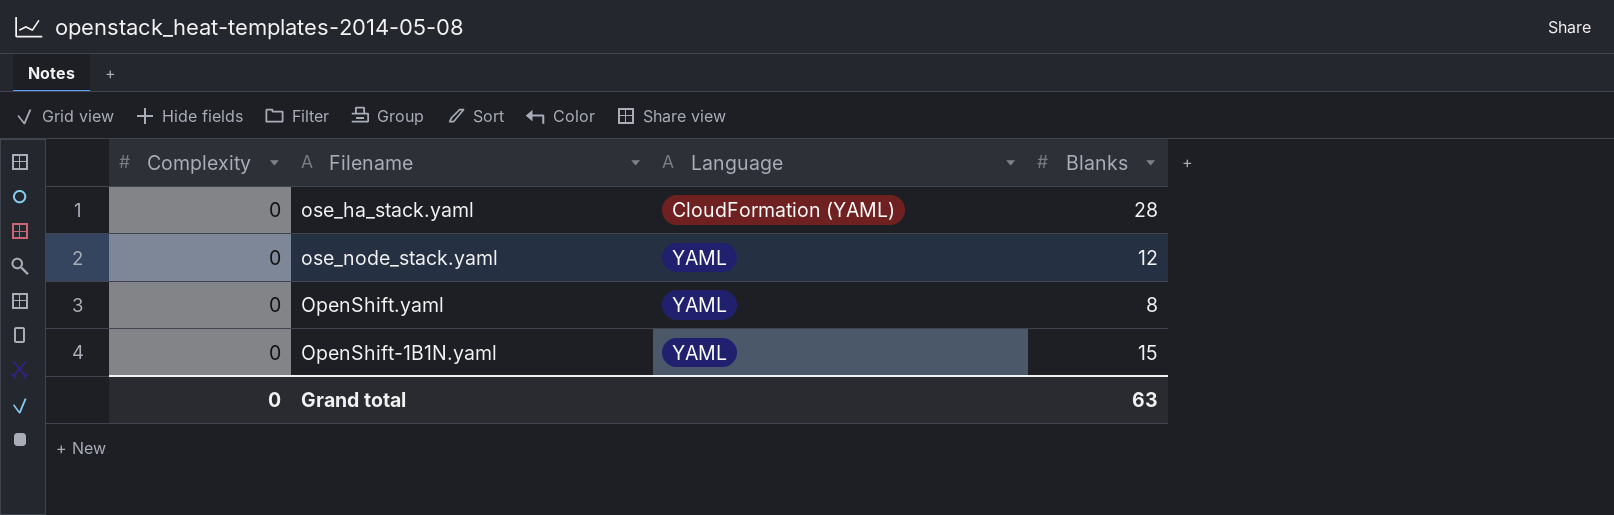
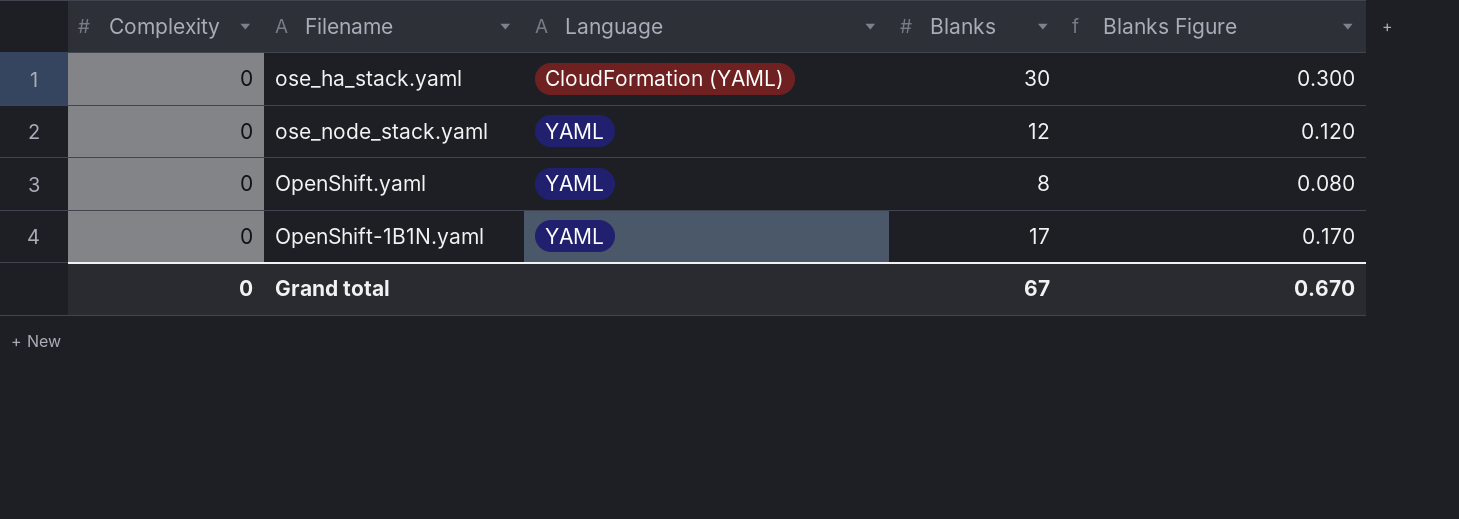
column Blanks Figure | formula: none -> [Blanks] * 0.01
ose_ha_stack.yaml | Blanks: 28 -> 30
OpenShift-1B1N.yaml | Blanks: 15 -> 17
Grand total | Blanks: 63 -> 67

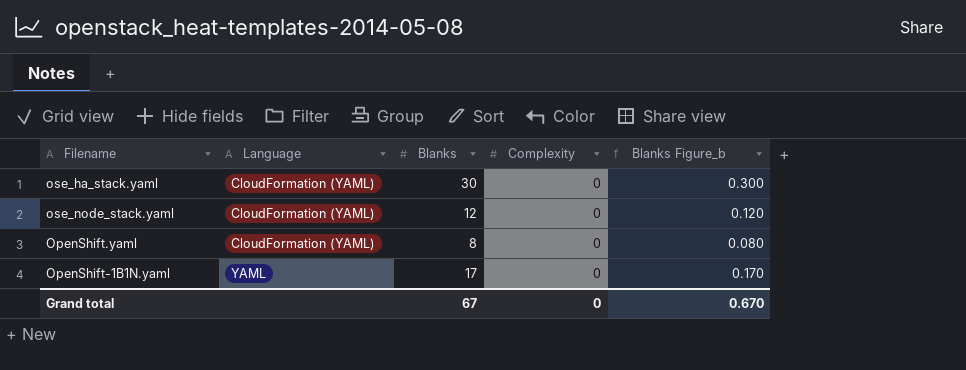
column Complexity | position: 1 -> 4
column name: Blanks Figure -> Blanks Figure_b
ose_node_stack.yaml | Language: YAML -> CloudFormation (YAML)
OpenShift.yaml | Language: YAML -> CloudFormation (YAML)

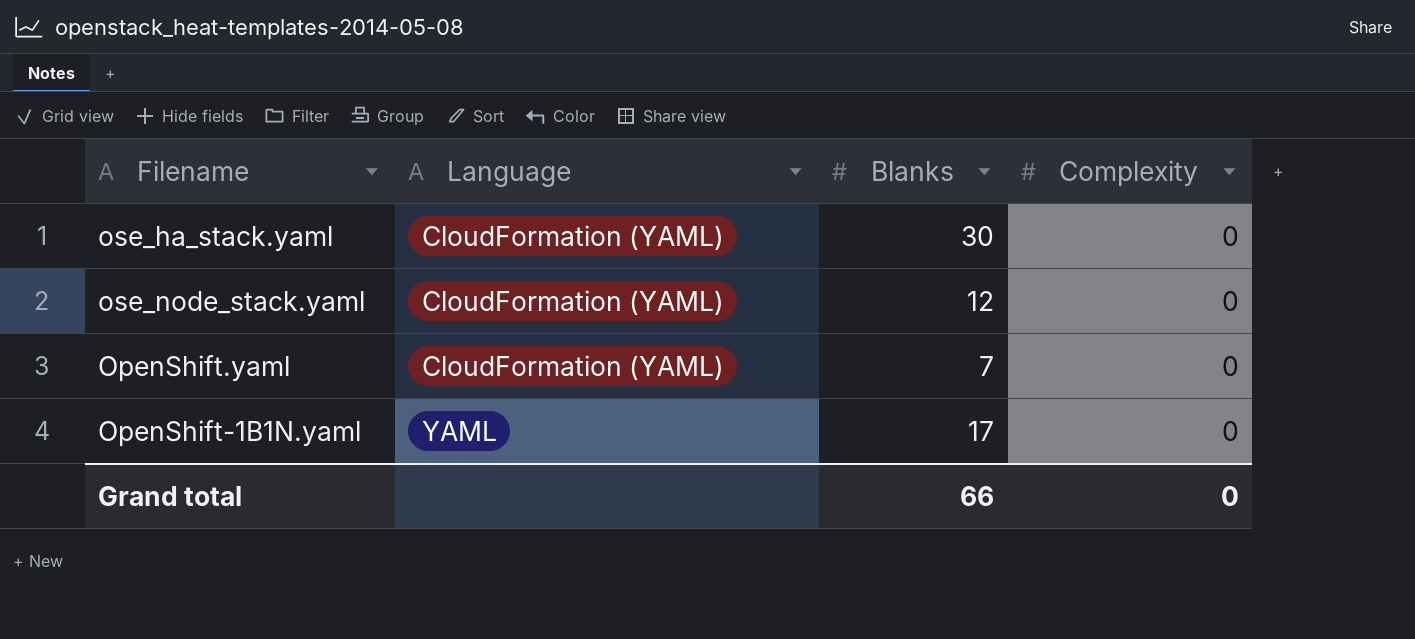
column Blanks Figure_b | formula: [Blanks] * 0.01 -> none
OpenShift.yaml | Blanks: 8 -> 7
Grand total | Blanks: 67 -> 66

